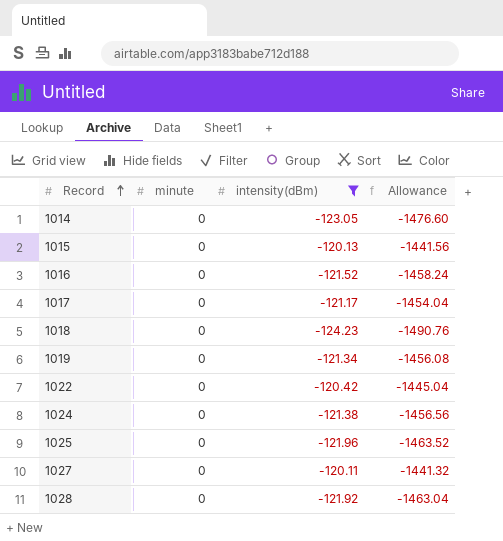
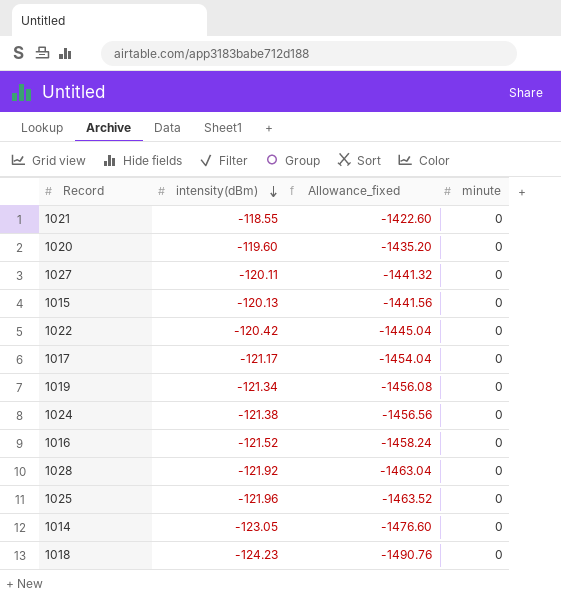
filter: intensity(dBm) <= -120.11 -> none
row order: Record ascending -> intensity(dBm) descending
column name: Allowance -> Allowance_fixed
column minute | position: 2 -> 4

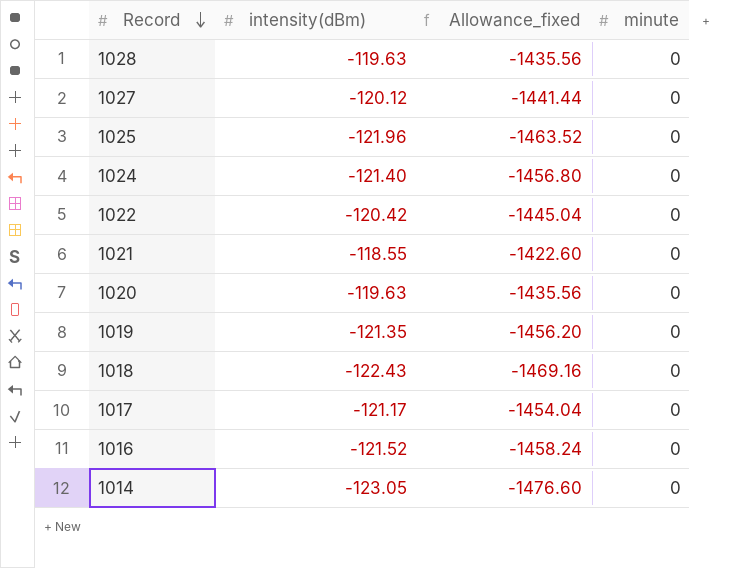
row order: intensity(dBm) descending -> Record descending
row 1015: -120.13 | -1441.56 | 0 -> none
1028 | intensity(dBm): -121.92 -> -119.63
1028 | Allowance_fixed: -1463.04 -> -1435.56
1027 | intensity(dBm): -120.11 -> -120.12
1027 | Allowance_fixed: -1441.32 -> -1441.44
1024 | intensity(dBm): -121.38 -> -121.40
1024 | Allowance_fixed: -1456.56 -> -1456.80
1020 | intensity(dBm): -119.60 -> -119.63
1020 | Allowance_fixed: -1435.20 -> -1435.56
1019 | intensity(dBm): -121.34 -> -121.35
1019 | Allowance_fixed: -1456.08 -> -1456.20
1018 | intensity(dBm): -124.23 -> -122.43
1018 | Allowance_fixed: -1490.76 -> -1469.16

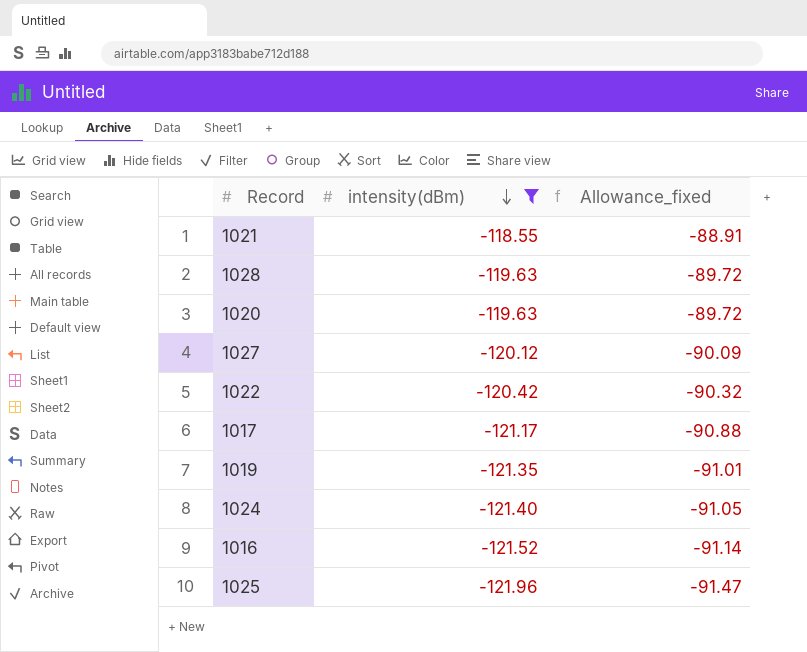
filter: none -> intensity(dBm) >= -121.96
row order: Record descending -> intensity(dBm) descending
column minute | position: 4 -> none
column Allowance_fixed | formula: [intensity(dBm)] * 12 -> [intensity(dBm)] * 0.75

